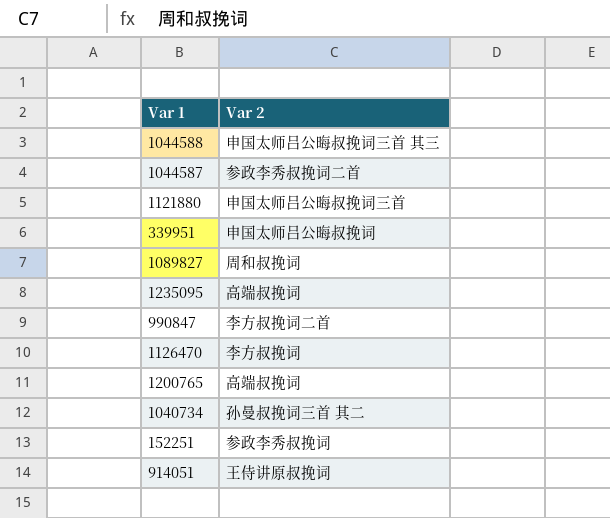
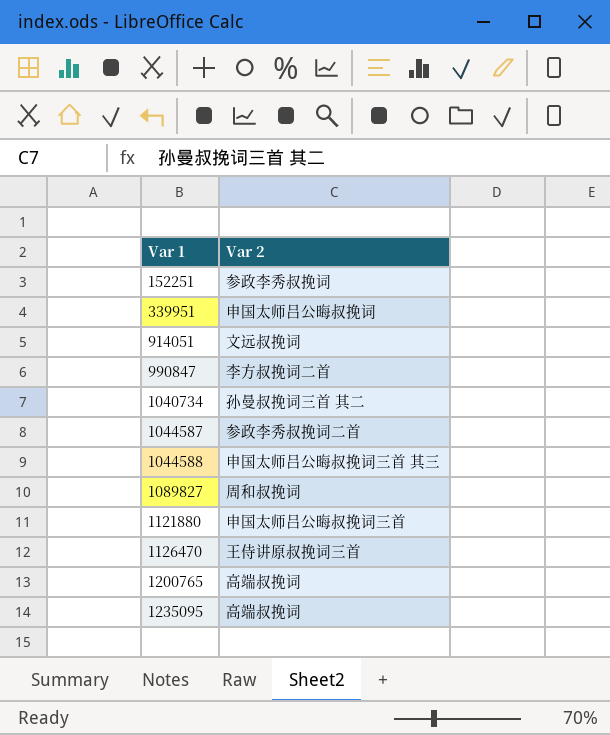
row order: none -> Var 1 ascending
914051 | Var 2: 王侍讲原叔挽词 -> 文远叔挽词
1126470 | Var 2: 李方叔挽词 -> 王侍讲原叔挽词三首

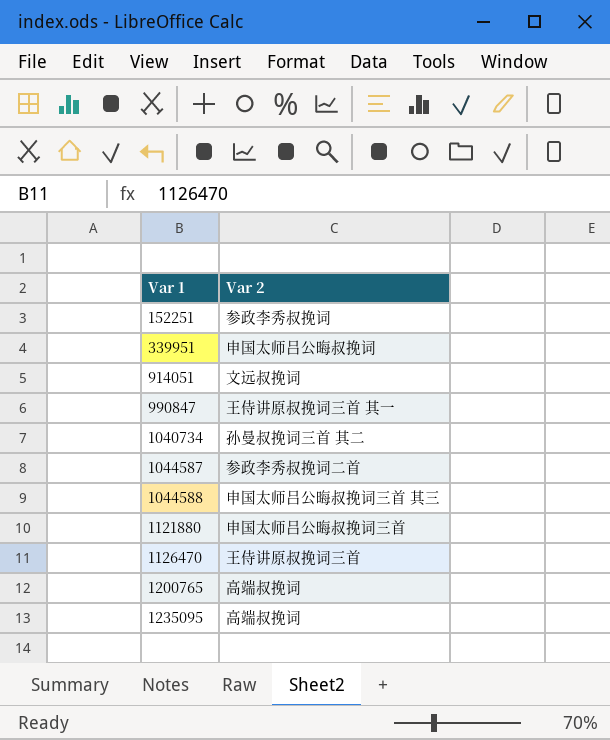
row 1089827: 周和叔挽词 -> none
990847 | Var 2: 李方叔挽词二首 -> 王侍讲原叔挽词三首 其一

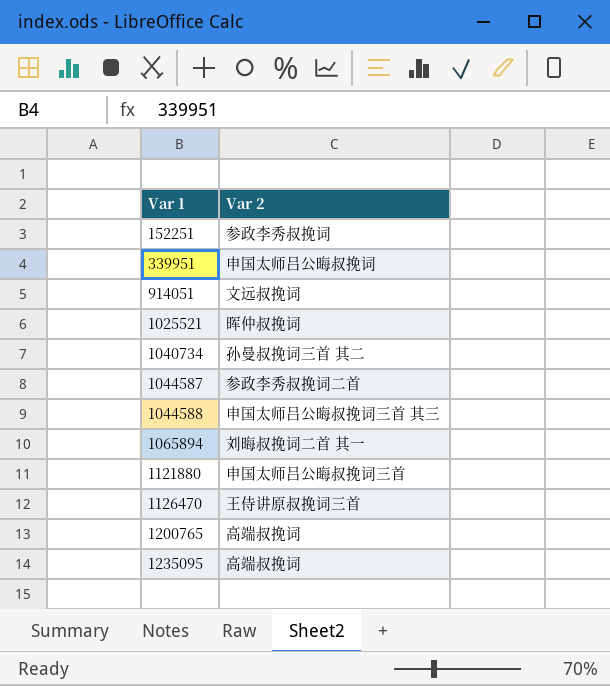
row 990847: 王侍讲原叔挽词三首 其一 -> none
row 1025521: none -> 晖仲叔挽词
row 1065894: none -> 刘晦叔挽词二首 其一

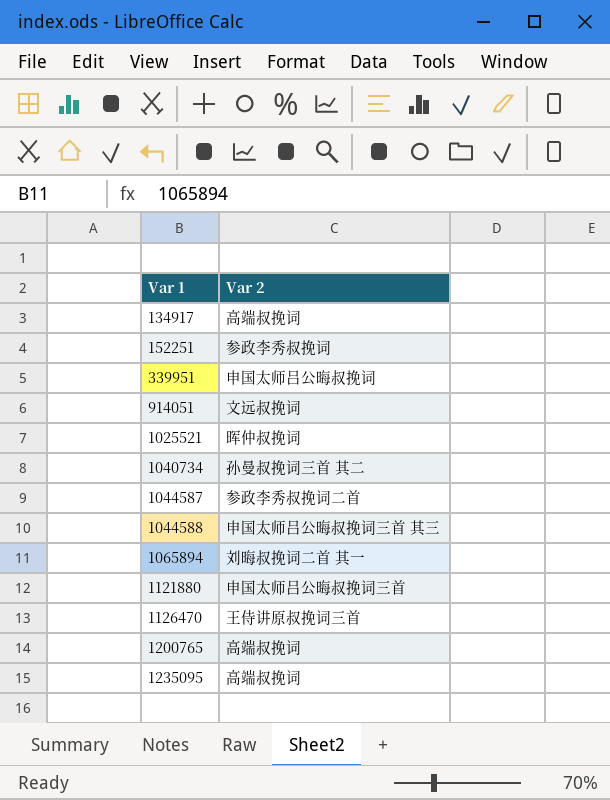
row 134917: none -> 高端叔挽词

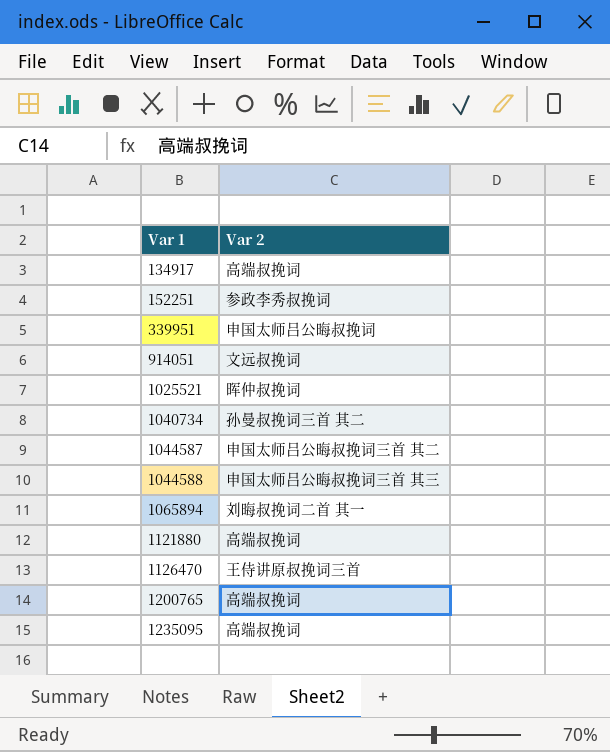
1044587 | Var 2: 参政李秀叔挽词二首 -> 申国太师吕公晦叔挽词三首 其二
1121880 | Var 2: 申国太师吕公晦叔挽词三首 -> 高端叔挽词

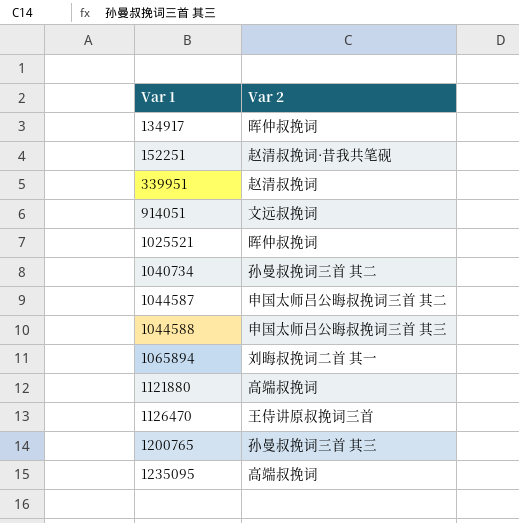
134917 | Var 2: 高端叔挽词 -> 晖仲叔挽词
152251 | Var 2: 参政李秀叔挽词 -> 赵清叔挽词·昔我共笔砚
339951 | Var 2: 申国太师吕公晦叔挽词 -> 赵清叔挽词
1200765 | Var 2: 高端叔挽词 -> 孙曼叔挽词三首 其三

